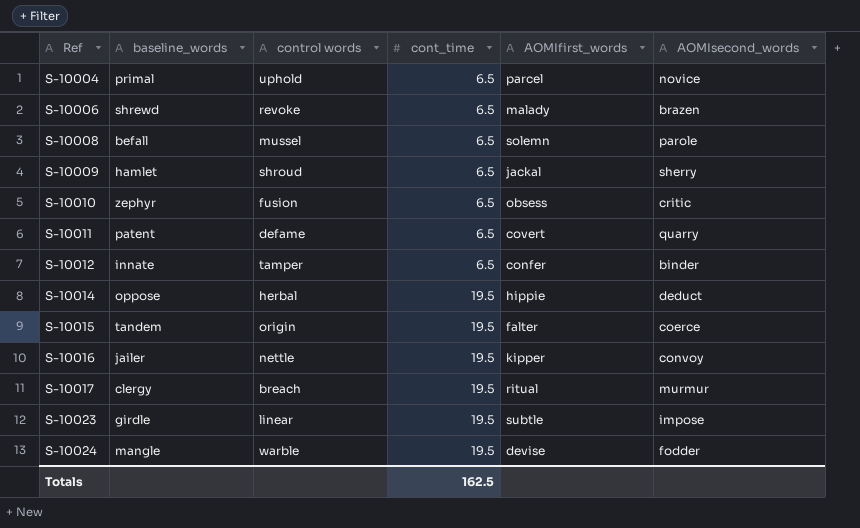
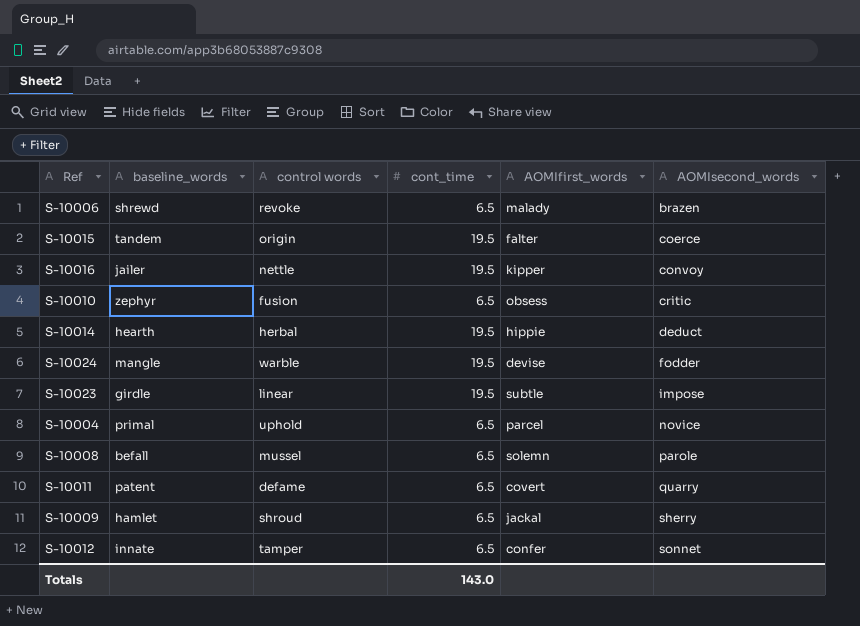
row order: Ref ascending -> AOMIsecond_words ascending
row S-10017: clergy | breach | 19.5 | ritual | murmur -> none
S-10014 | baseline_words: oppose -> hearth
S-10012 | AOMIsecond_words: binder -> sonnet
Totals | cont_time: 162.5 -> 143.0

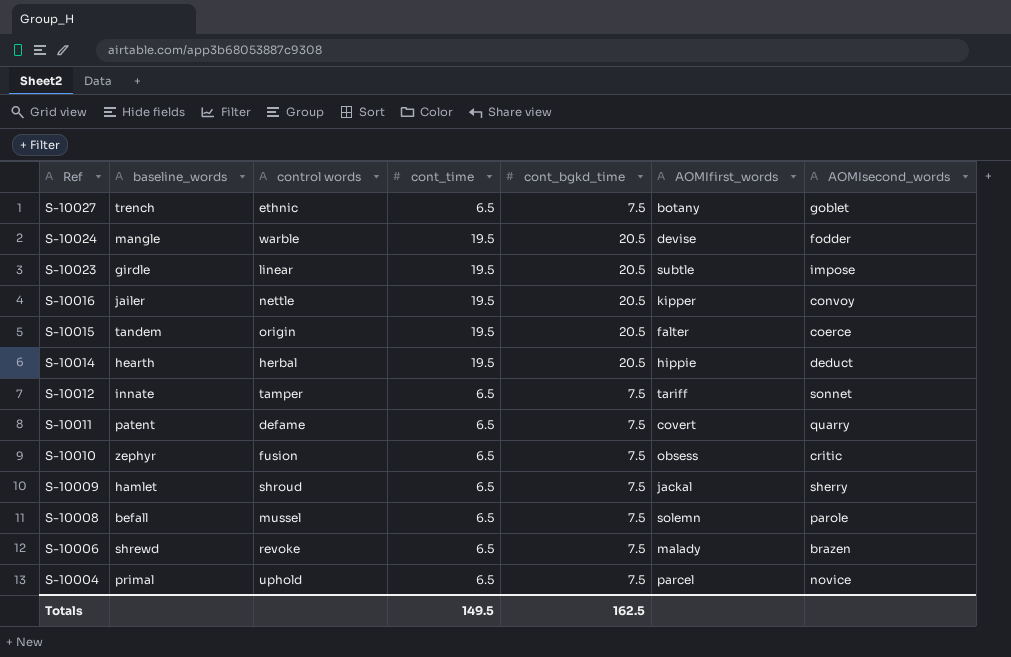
row order: AOMIsecond_words ascending -> Ref descending
column cont_bgkd_time | position: none -> 5
row S-10027: none -> trench | ethnic | 6.5 | 7.5 | botany | goblet
S-10012 | AOMIfirst_words: confer -> tariff
Totals | cont_time: 143.0 -> 149.5

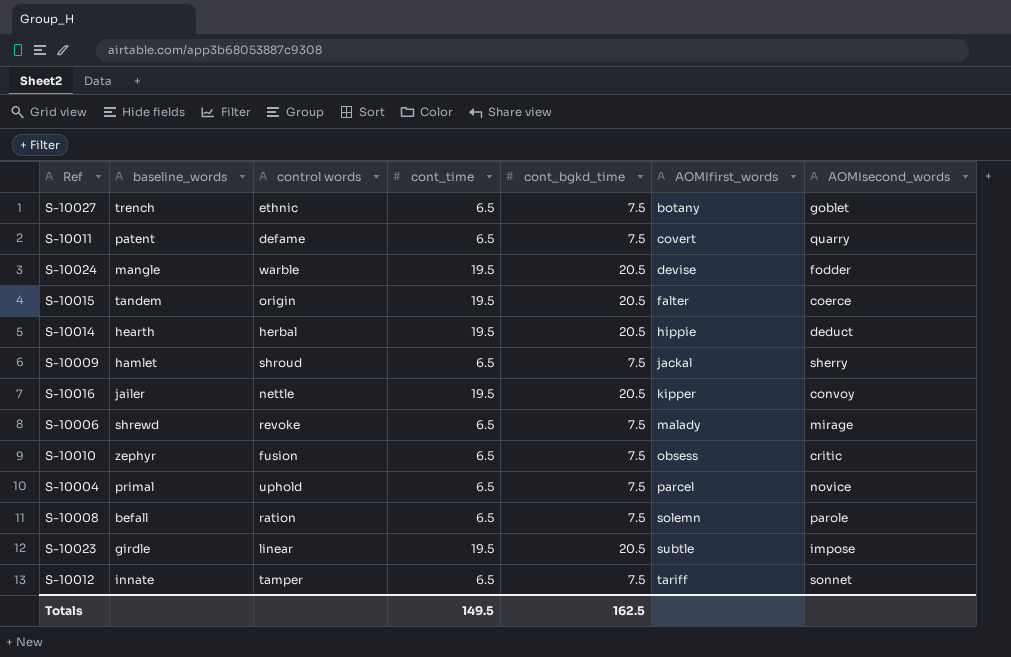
row order: Ref descending -> AOMIfirst_words ascending
S-10006 | AOMIsecond_words: brazen -> mirage
S-10008 | control words: mussel -> ration

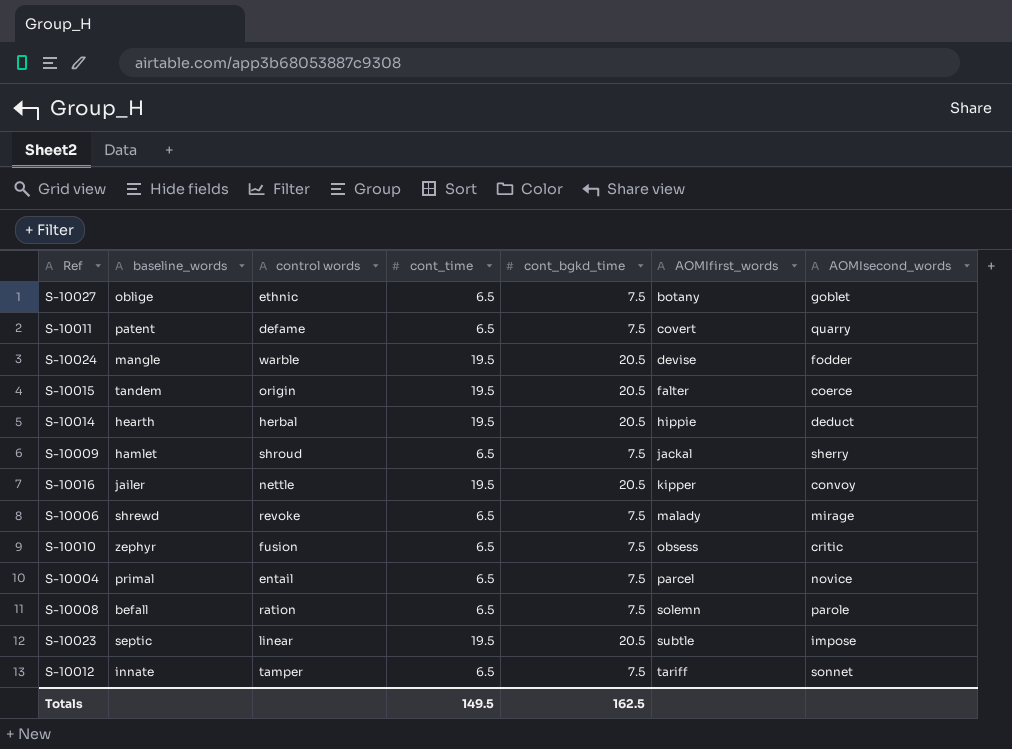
S-10027 | baseline_words: trench -> oblige
S-10004 | control words: uphold -> entail
S-10023 | baseline_words: girdle -> septic

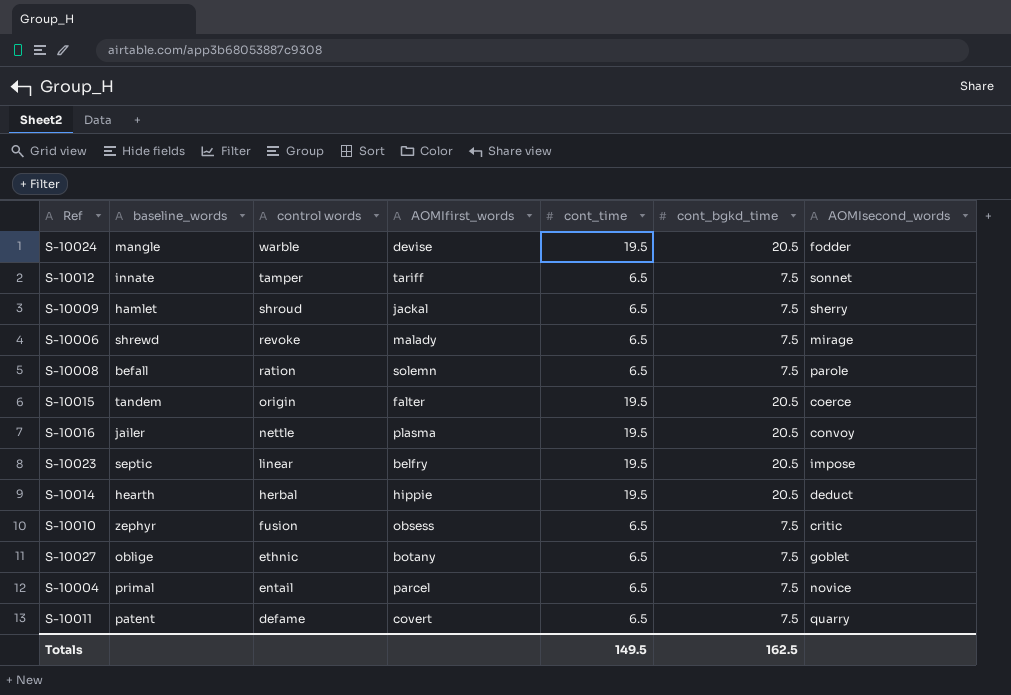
row order: AOMIfirst_words ascending -> control words descending
column AOMIfirst_words | position: 6 -> 4
S-10016 | AOMIfirst_words: kipper -> plasma
S-10023 | AOMIfirst_words: subtle -> belfry

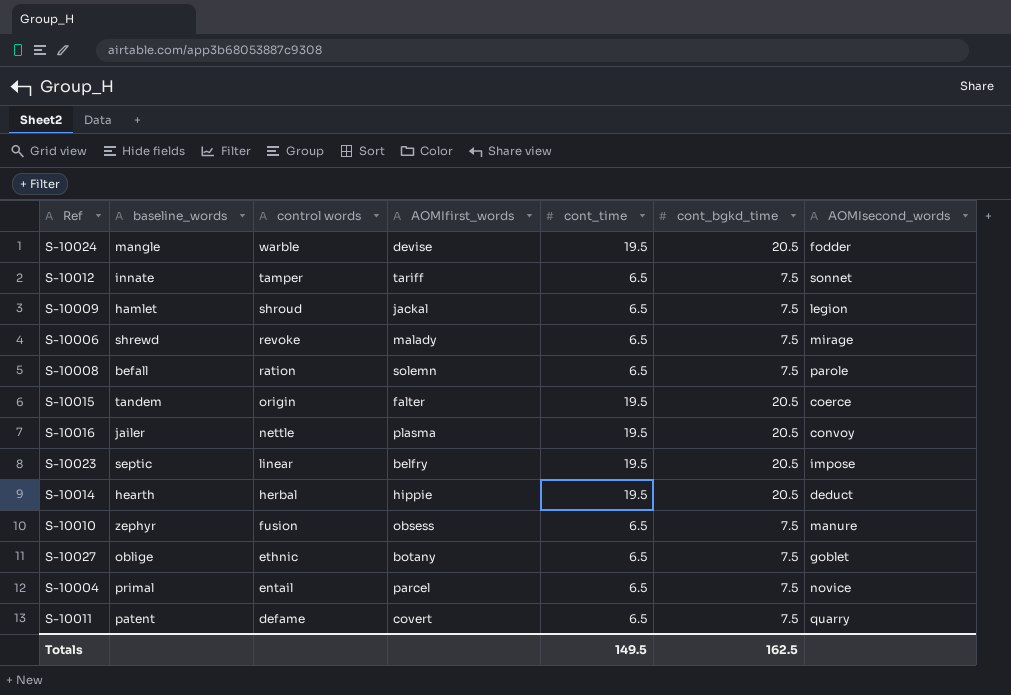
S-10009 | AOMIsecond_words: sherry -> legion
S-10010 | AOMIsecond_words: critic -> manure

